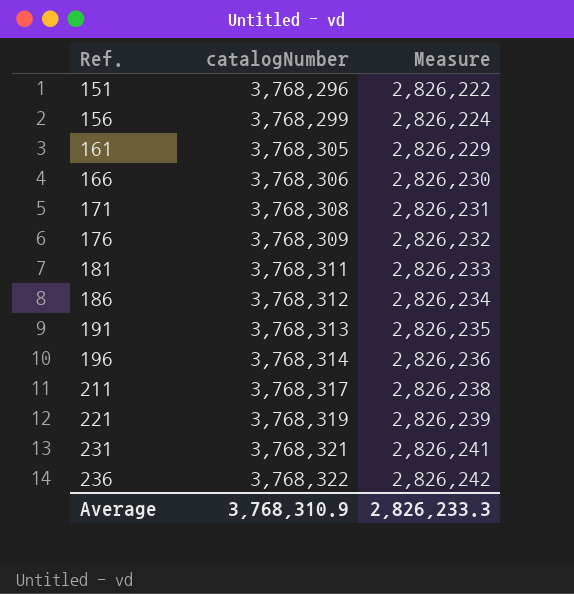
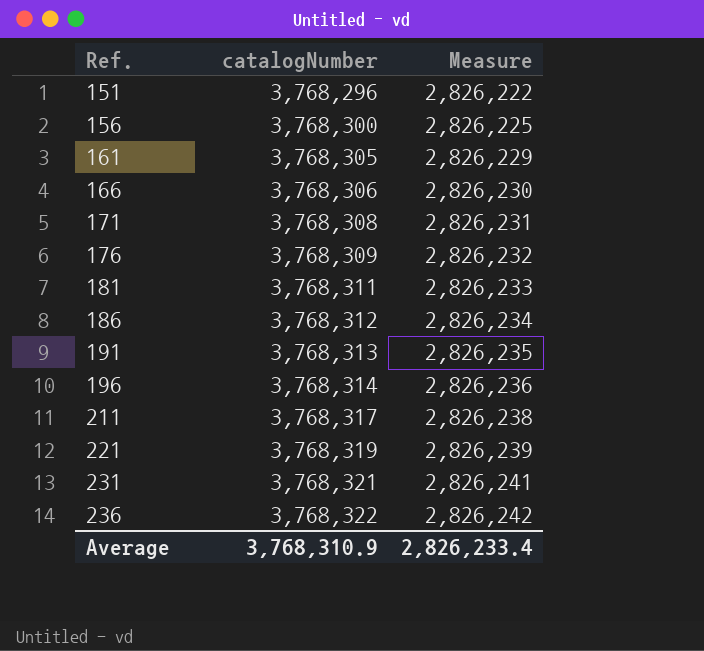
156 | catalogNumber: 3,768,299 -> 3,768,300
156 | Measure: 2,826,224 -> 2,826,225
Average | Measure: 2,826,233.3 -> 2,826,233.4

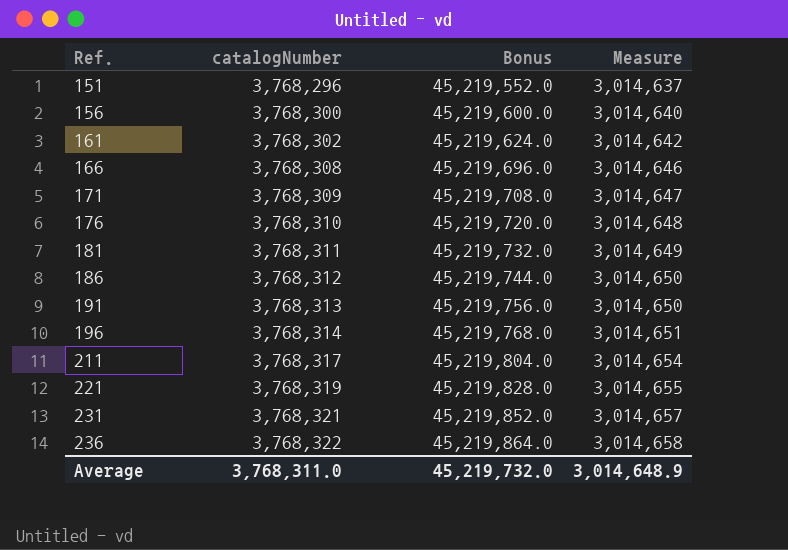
column Bonus | formula: none -> [catalogNumber] * 12
column Measure | formula: [catalogNumber] * 0.75 -> [catalogNumber] * 0.8
161 | catalogNumber: 3,768,305 -> 3,768,302
166 | catalogNumber: 3,768,306 -> 3,768,308
171 | catalogNumber: 3,768,308 -> 3,768,309
176 | catalogNumber: 3,768,309 -> 3,768,310
Average | catalogNumber: 3,768,310.9 -> 3,768,311.0
Average | Measure: 2,826,233.4 -> 3,014,648.9

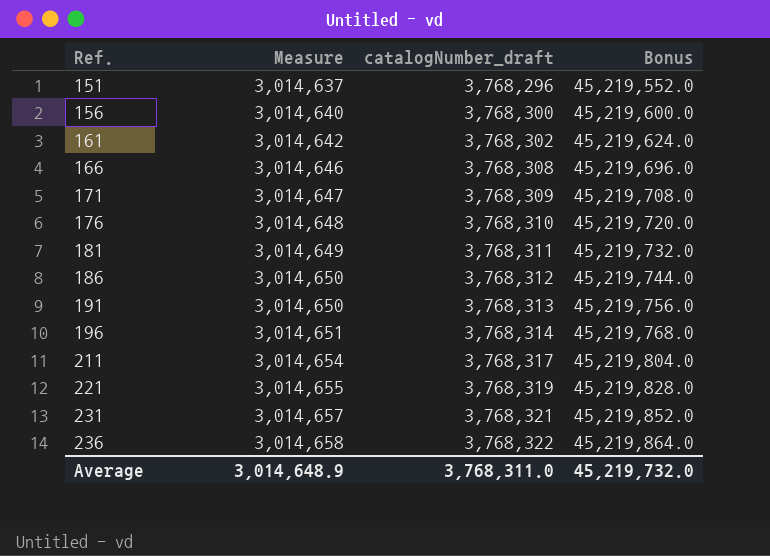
column Measure | position: 4 -> 2
column name: catalogNumber -> catalogNumber_draft

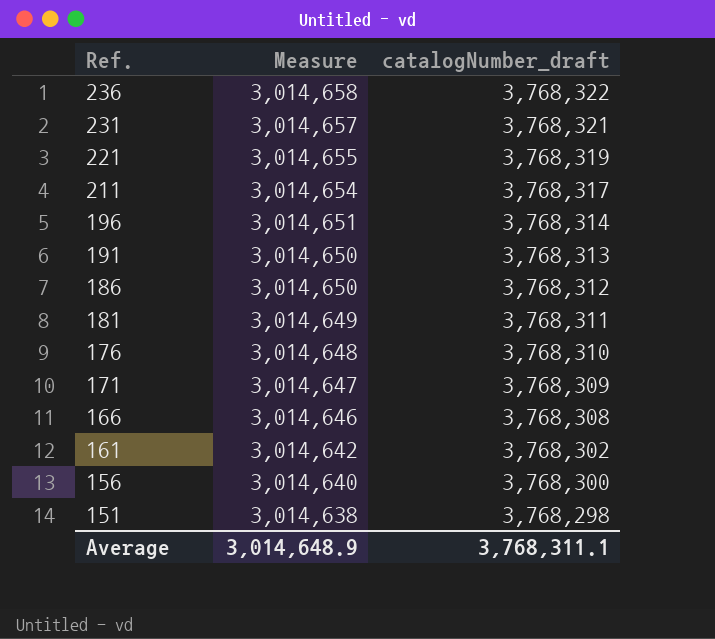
row order: Ref. ascending -> Ref. descending
column Bonus | formula: [catalogNumber_draft] * 12 -> none
151 | Measure: 3,014,637 -> 3,014,638
151 | catalogNumber_draft: 3,768,296 -> 3,768,298
Average | catalogNumber_draft: 3,768,311.0 -> 3,768,311.1

